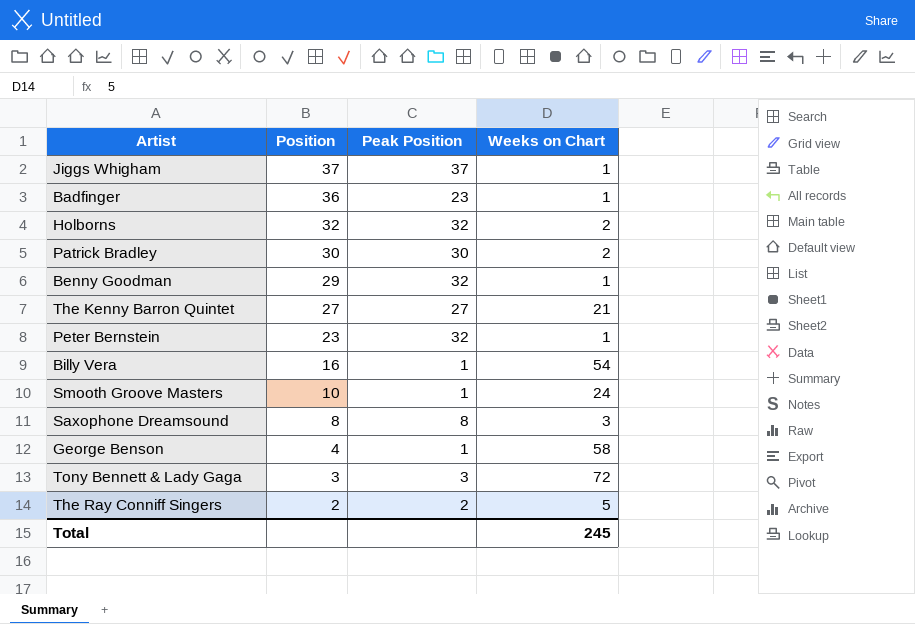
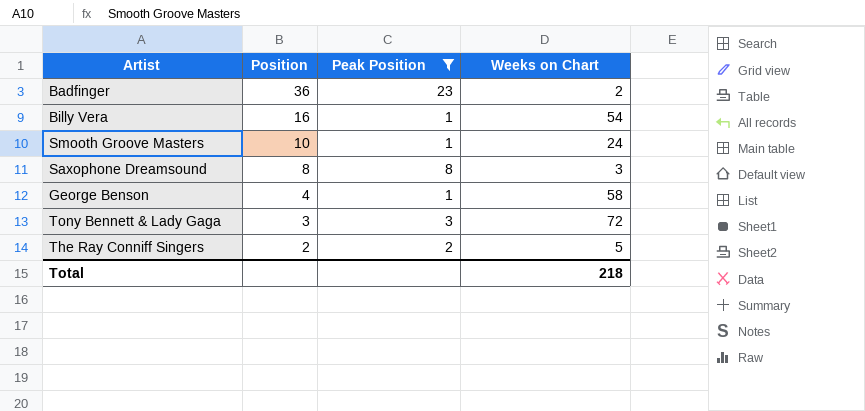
filter: none -> Peak Position <= 23
Badfinger | Weeks on Chart: 1 -> 2
Total | Weeks on Chart: 245 -> 218

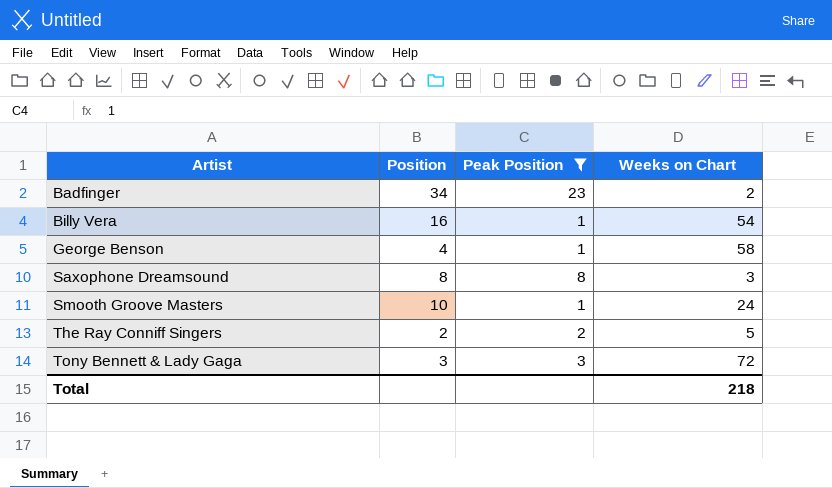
row order: Position descending -> Artist ascending
Badfinger | Position: 36 -> 34

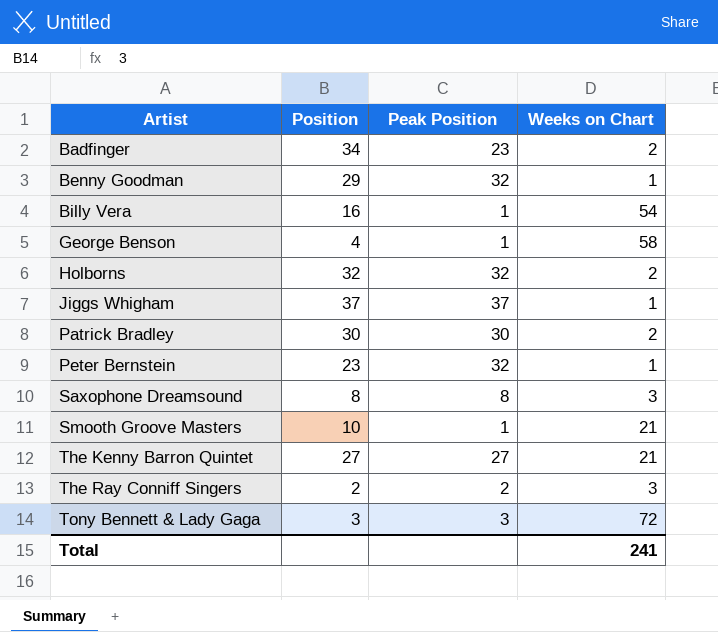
filter: Peak Position <= 23 -> none
Smooth Groove Masters | Weeks on Chart: 24 -> 21
The Ray Conniff Singers | Weeks on Chart: 5 -> 3
Total | Weeks on Chart: 218 -> 241

